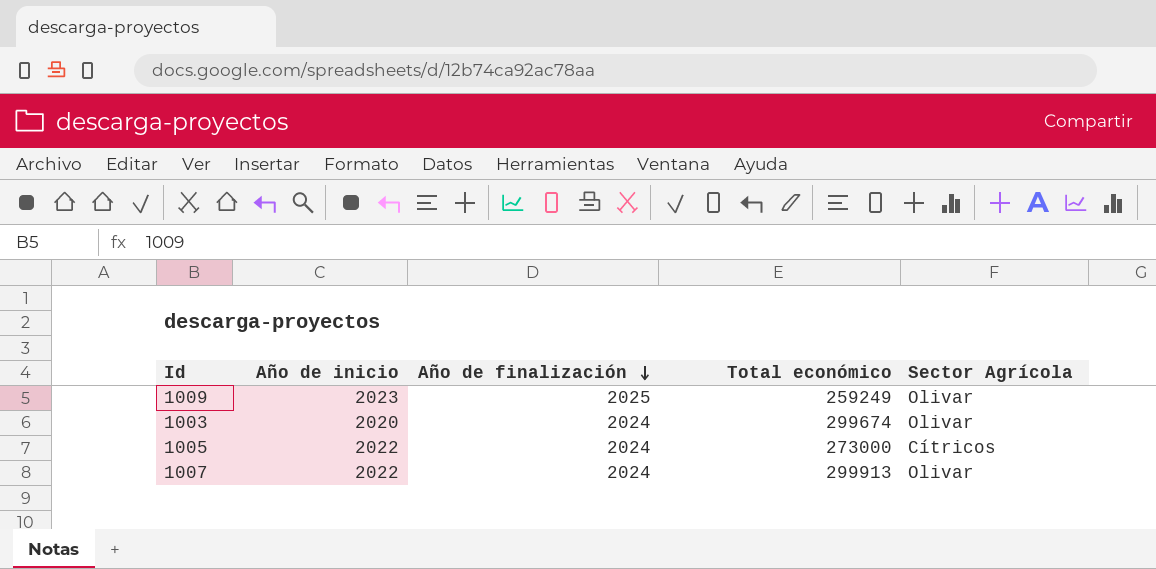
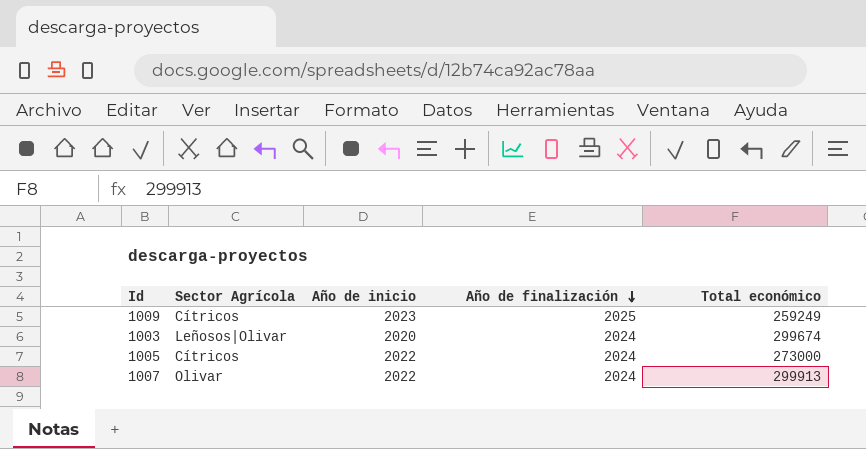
column Sector Agrícola | position: 5 -> 2
1009 | Sector Agrícola: Olivar -> Cítricos
1003 | Sector Agrícola: Olivar -> Leñosos|Olivar

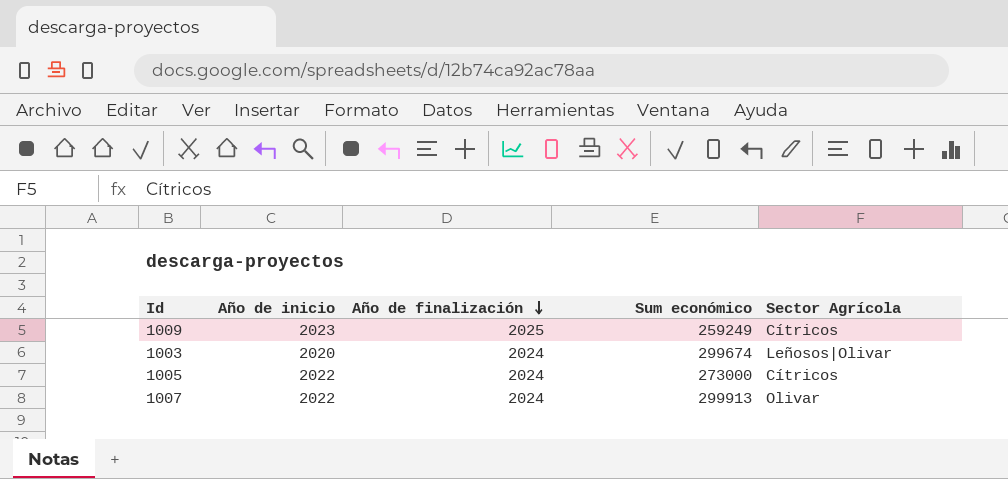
column name: Total económico -> Sum económico
column Sector Agrícola | position: 2 -> 5

